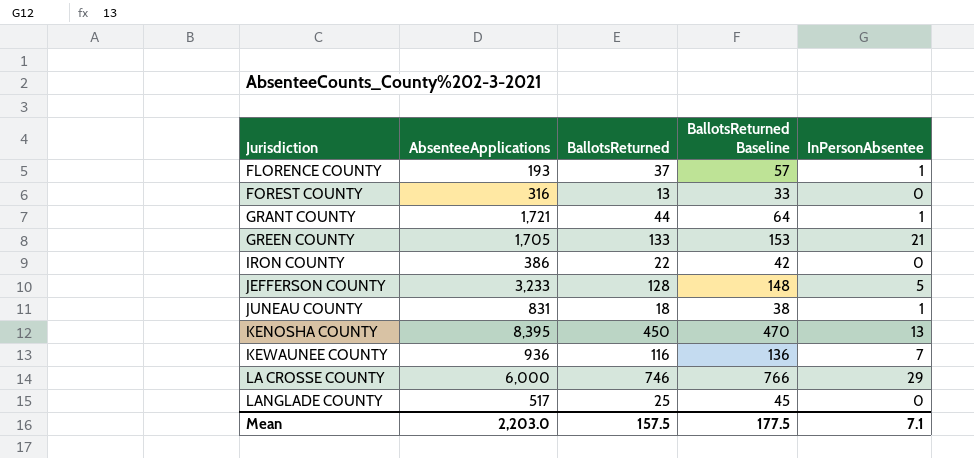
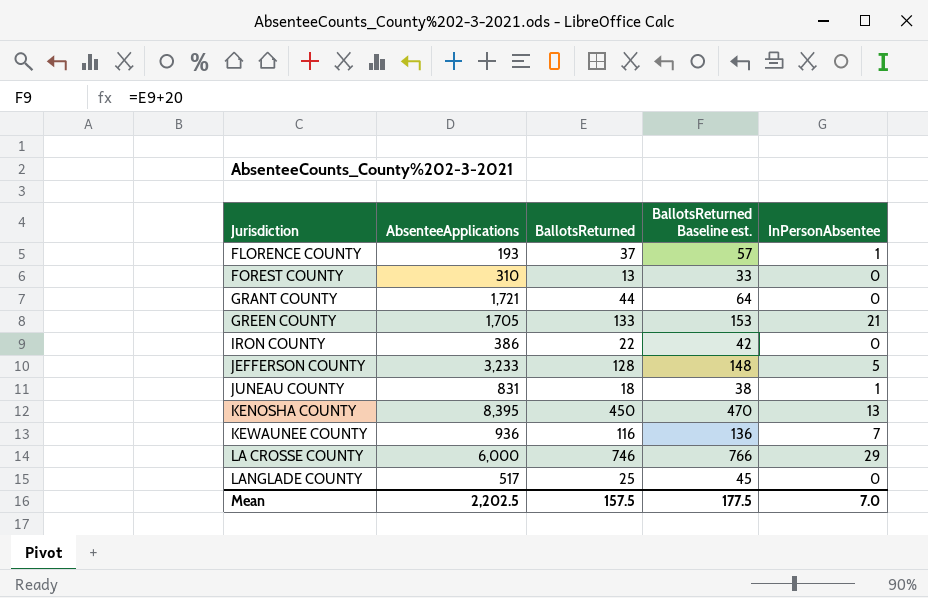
column name: BallotsReturned Baseline -> BallotsReturned Baseline est.
FOREST COUNTY | AbsenteeApplications: 316 -> 310
GRANT COUNTY | InPersonAbsentee: 1 -> 0
Mean | AbsenteeApplications: 2,203.0 -> 2,202.5
Mean | InPersonAbsentee: 7.1 -> 7.0

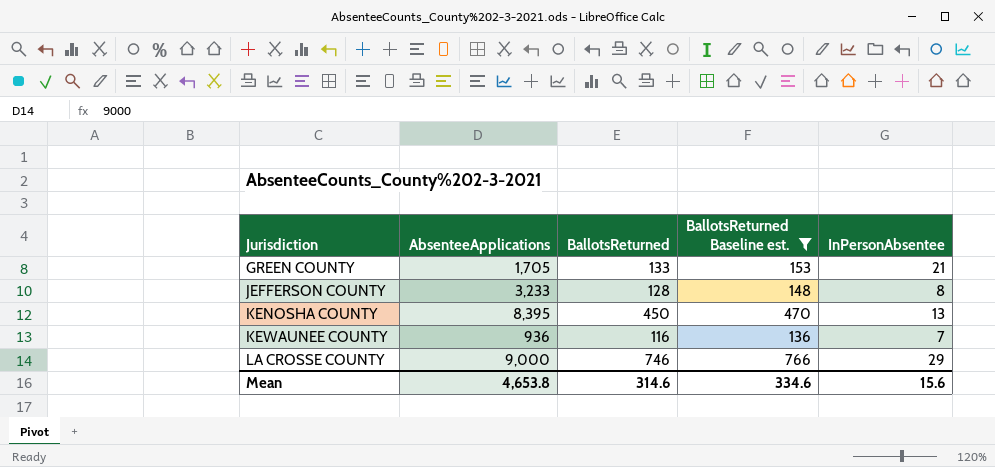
filter: none -> BallotsReturned Baseline est. >= 136
JEFFERSON COUNTY | InPersonAbsentee: 5 -> 8
LA CROSSE COUNTY | AbsenteeApplications: 6,000 -> 9,000
Mean | AbsenteeApplications: 2,202.5 -> 4,653.8
Mean | BallotsReturned: 157.5 -> 314.6
Mean | BallotsReturned Baseline est.: 177.5 -> 334.6
Mean | InPersonAbsentee: 7.0 -> 15.6

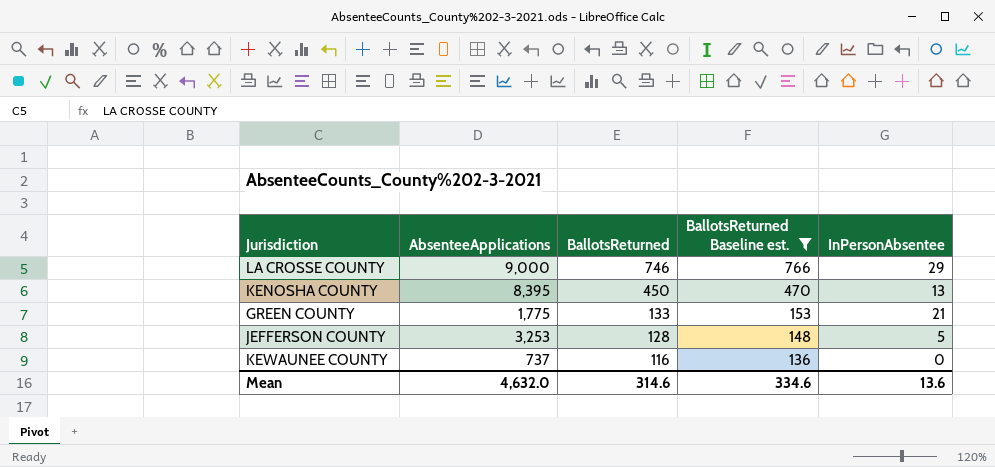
row order: Jurisdiction ascending -> BallotsReturned descending
GREEN COUNTY | AbsenteeApplications: 1,705 -> 1,775
JEFFERSON COUNTY | AbsenteeApplications: 3,233 -> 3,253
JEFFERSON COUNTY | InPersonAbsentee: 8 -> 5
KEWAUNEE COUNTY | AbsenteeApplications: 936 -> 737
KEWAUNEE COUNTY | InPersonAbsentee: 7 -> 0
Mean | AbsenteeApplications: 4,653.8 -> 4,632.0
Mean | InPersonAbsentee: 15.6 -> 13.6

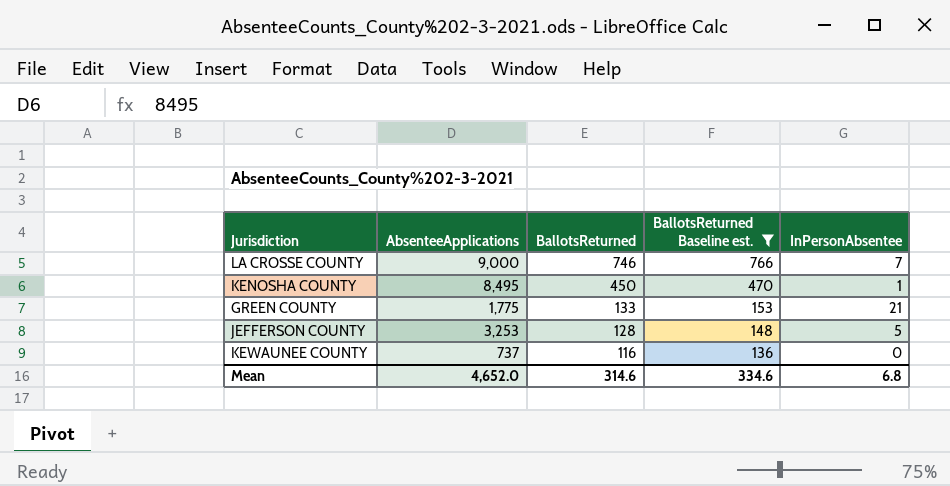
LA CROSSE COUNTY | InPersonAbsentee: 29 -> 7
KENOSHA COUNTY | AbsenteeApplications: 8,395 -> 8,495
KENOSHA COUNTY | InPersonAbsentee: 13 -> 1
Mean | AbsenteeApplications: 4,632.0 -> 4,652.0
Mean | InPersonAbsentee: 13.6 -> 6.8

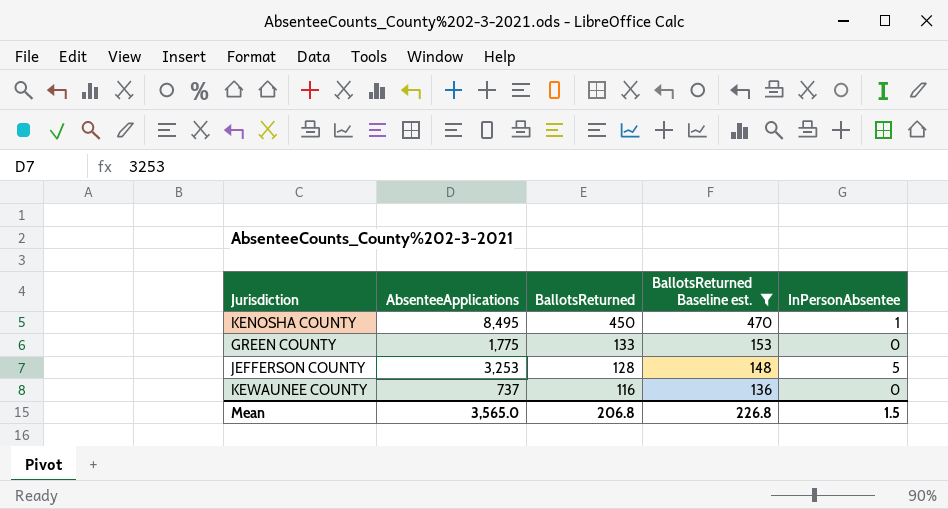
row LA CROSSE COUNTY: 9,000 | 746 | 766 | 7 -> none
GREEN COUNTY | InPersonAbsentee: 21 -> 0
Mean | AbsenteeApplications: 4,652.0 -> 3,565.0
Mean | BallotsReturned: 314.6 -> 206.8
Mean | BallotsReturned Baseline est.: 334.6 -> 226.8
Mean | InPersonAbsentee: 6.8 -> 1.5

